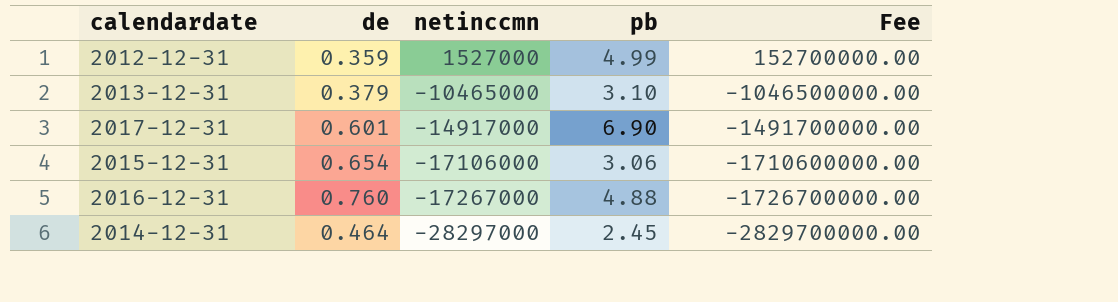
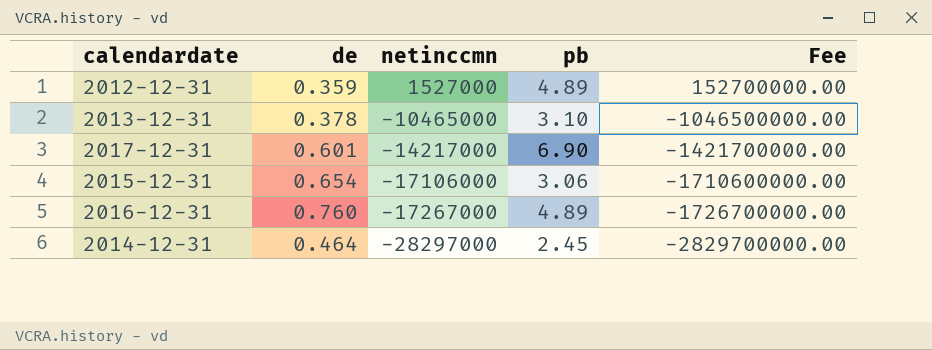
2012-12-31 | pb: 4.99 -> 4.89
2013-12-31 | de: 0.379 -> 0.378
2017-12-31 | netinccmn: -14917000 -> -14217000
2017-12-31 | Fee: -1491700000.00 -> -1421700000.00
2016-12-31 | pb: 4.88 -> 4.89

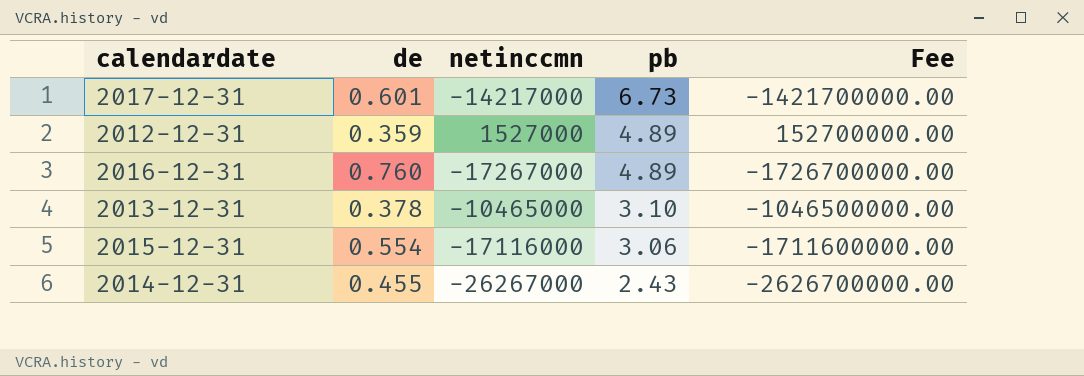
row order: netinccmn descending -> pb descending
2017-12-31 | pb: 6.90 -> 6.73
2015-12-31 | de: 0.654 -> 0.554
2015-12-31 | netinccmn: -17106000 -> -17116000
2015-12-31 | Fee: -1710600000.00 -> -1711600000.00
2014-12-31 | de: 0.464 -> 0.455
2014-12-31 | netinccmn: -28297000 -> -26267000
2014-12-31 | pb: 2.45 -> 2.43
2014-12-31 | Fee: -2829700000.00 -> -2626700000.00

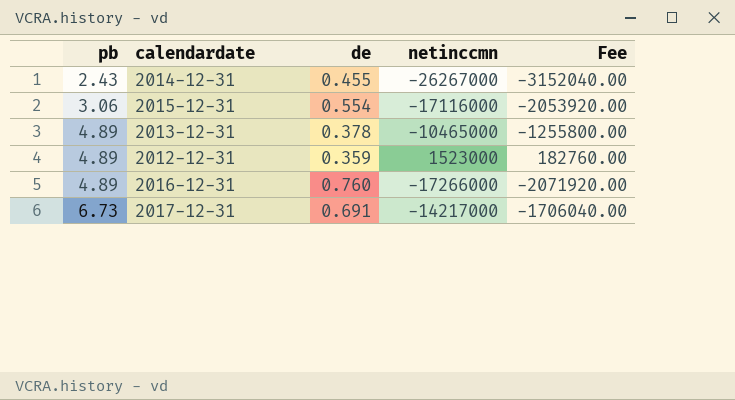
row order: pb descending -> pb ascending
column pb | position: 4 -> 1
column Fee | formula: [netinccmn] * 100 -> [netinccmn] * 0.12
2013-12-31 | pb: 3.10 -> 4.89
2012-12-31 | netinccmn: 1527000 -> 1523000
2016-12-31 | netinccmn: -17267000 -> -17266000
2017-12-31 | de: 0.601 -> 0.691

